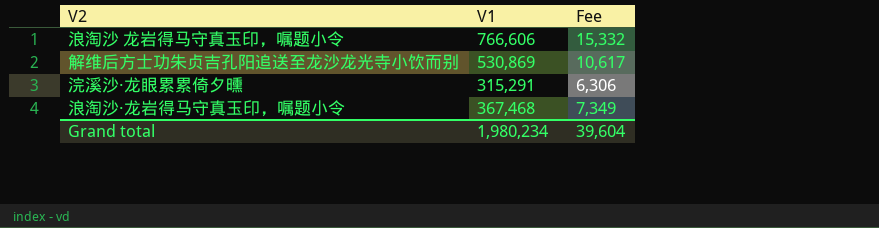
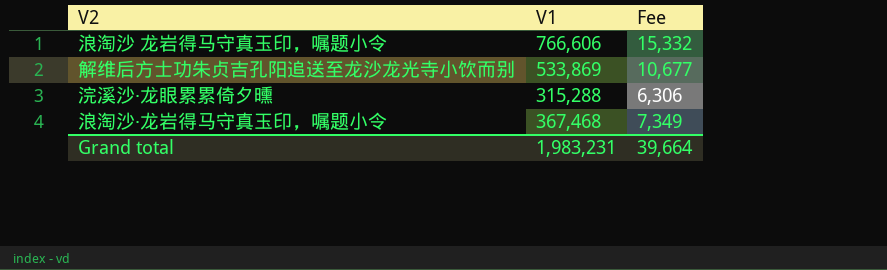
解维后方士功朱贞吉孔阳追送至龙沙龙光寺小饮而别 | V1: 530,869 -> 533,869
解维后方士功朱贞吉孔阳追送至龙沙龙光寺小饮而别 | Fee: 10,617 -> 10,677
浣溪沙·龙眼累累倚夕曛 | V1: 315,291 -> 315,288
Grand total | V1: 1,980,234 -> 1,983,231
Grand total | Fee: 39,604 -> 39,664

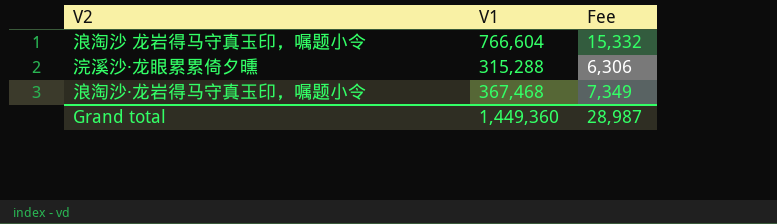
row 解维后方士功朱贞吉孔阳追送至龙沙龙光寺小饮而别: 533,869 | 10,677 -> none
浪淘沙 龙岩得马守真玉印，嘱题小令 | V1: 766,606 -> 766,604
Grand total | V1: 1,983,231 -> 1,449,360
Grand total | Fee: 39,664 -> 28,987

